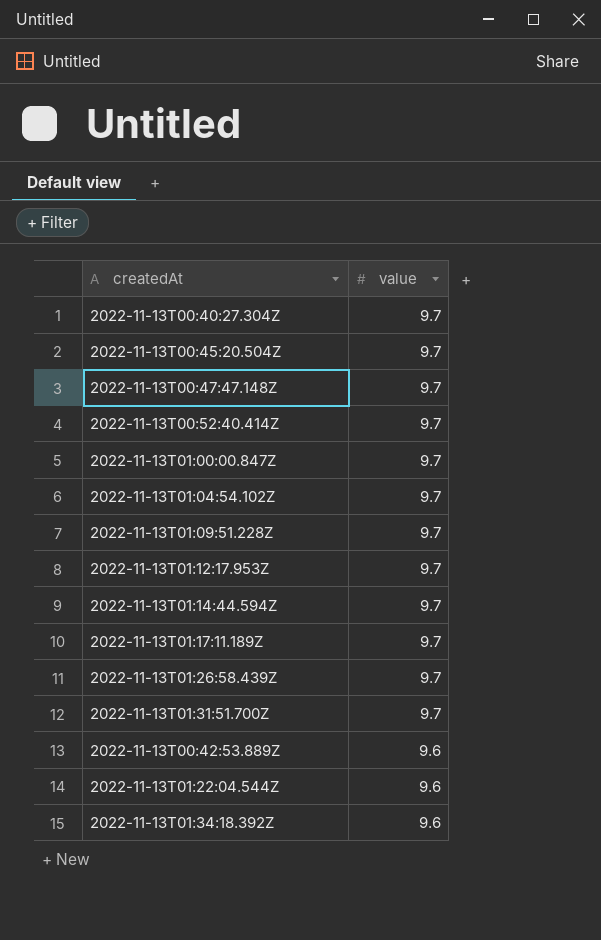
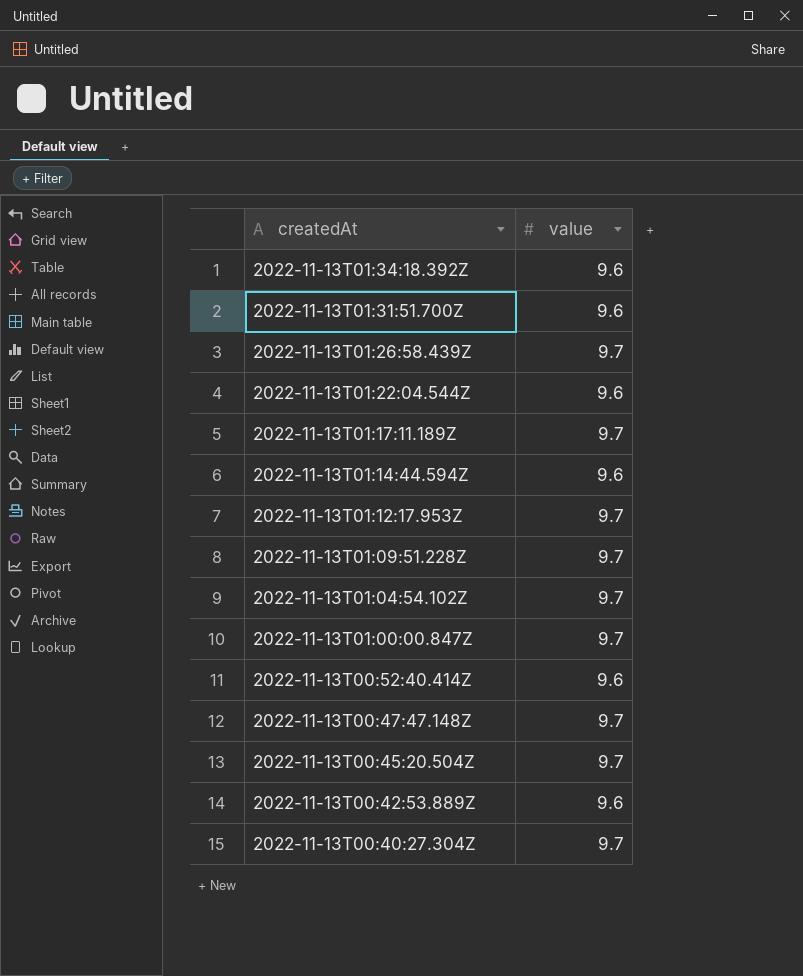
row order: value descending -> createdAt descending
2022-11-13T01:31:51.700Z | value: 9.7 -> 9.6
2022-11-13T01:14:44.594Z | value: 9.7 -> 9.6
2022-11-13T00:52:40.414Z | value: 9.7 -> 9.6

